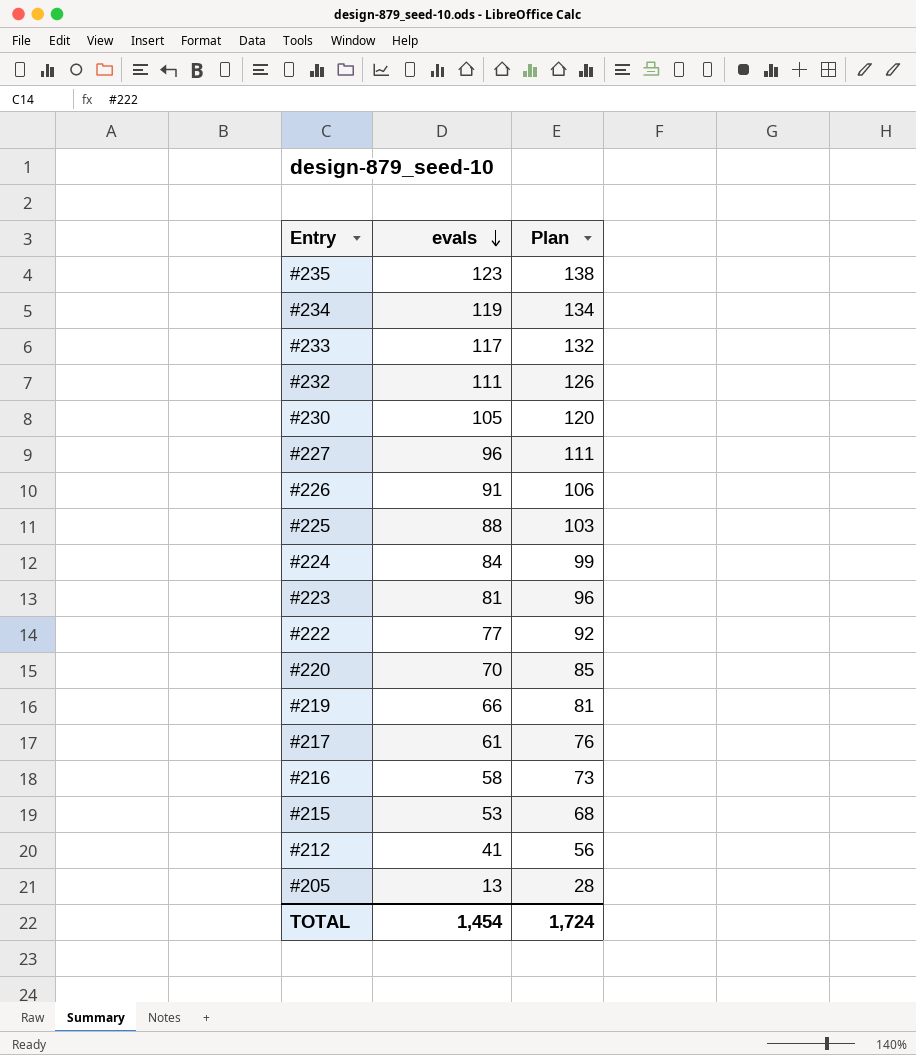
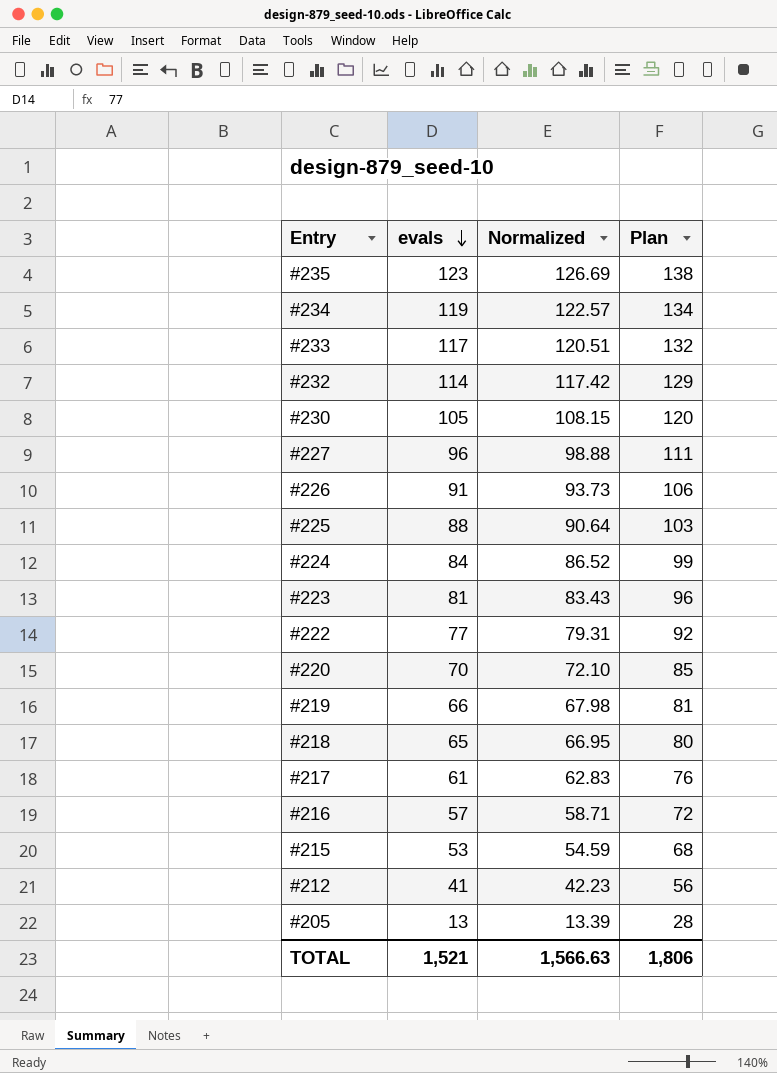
column Normalized | formula: none -> [evals] * 1.03
#232 | evals: 111 -> 114
#232 | Plan: 126 -> 129
row #218: none -> 65 | 66.95 | 80
#216 | evals: 58 -> 57
#216 | Plan: 73 -> 72
TOTAL | evals: 1,454 -> 1,521
TOTAL | Plan: 1,724 -> 1,806

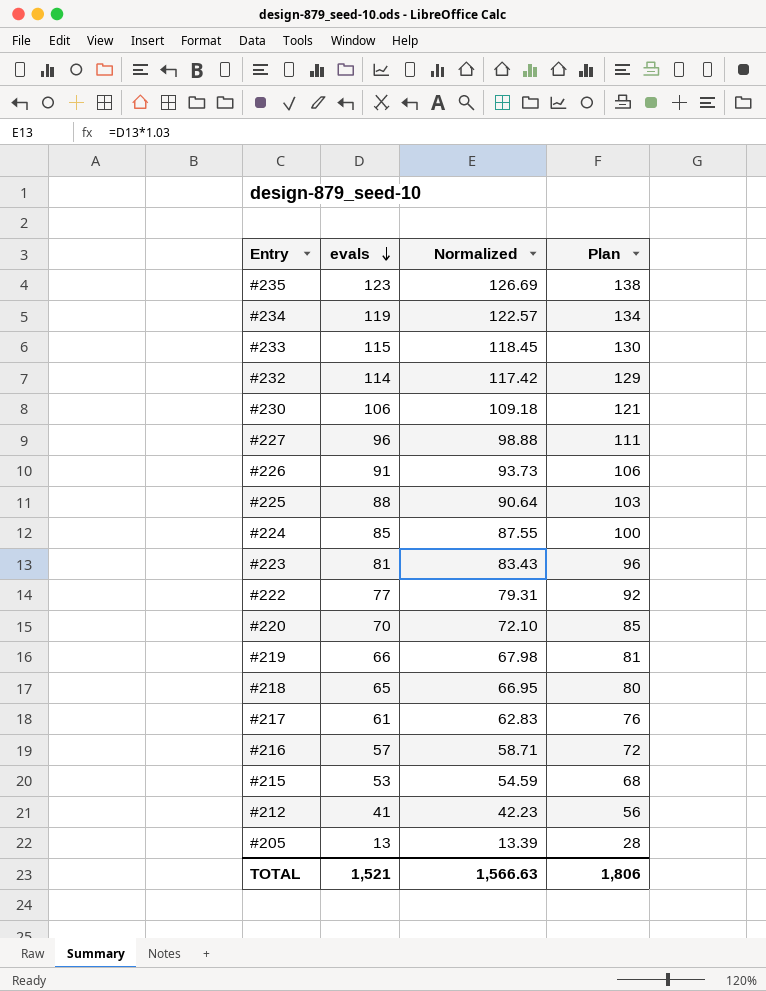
#233 | evals: 117 -> 115
#233 | Normalized: 120.51 -> 118.45
#233 | Plan: 132 -> 130
#230 | evals: 105 -> 106
#230 | Normalized: 108.15 -> 109.18
#230 | Plan: 120 -> 121
#224 | evals: 84 -> 85
#224 | Normalized: 86.52 -> 87.55
#224 | Plan: 99 -> 100

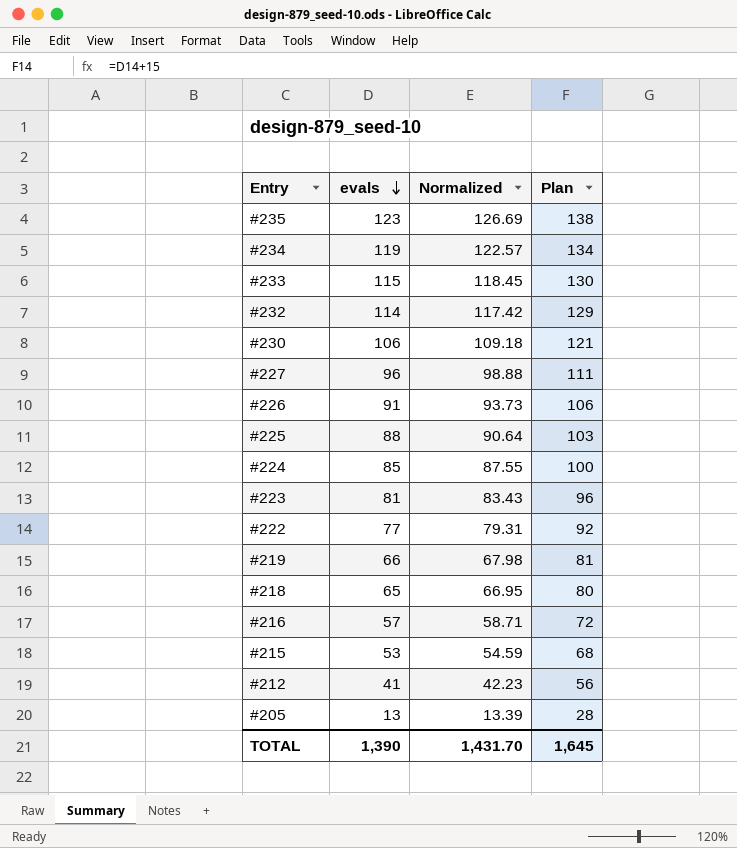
row #220: 70 | 72.10 | 85 -> none
row #217: 61 | 62.83 | 76 -> none
TOTAL | evals: 1,521 -> 1,390
TOTAL | Normalized: 1,566.63 -> 1,431.70
TOTAL | Plan: 1,806 -> 1,645

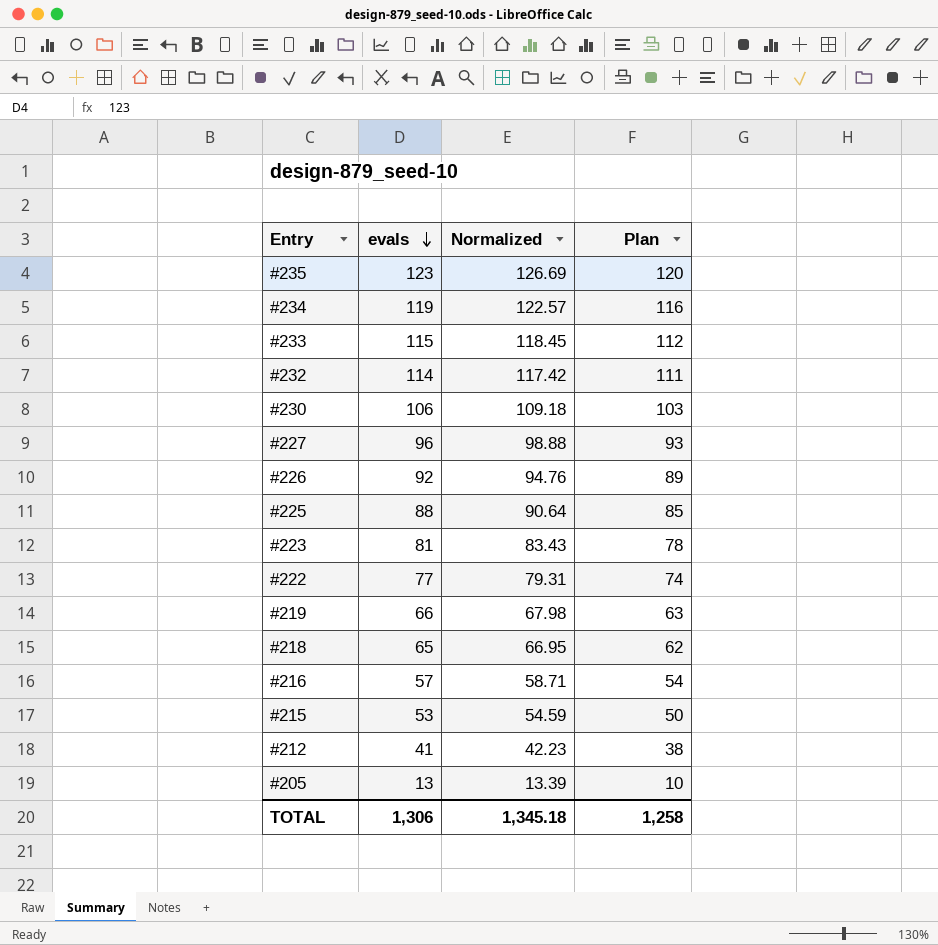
column Plan | formula: [evals] + 15 -> [evals] - 3
row #224: 85 | 87.55 | 100 -> none
#226 | evals: 91 -> 92
#226 | Normalized: 93.73 -> 94.76
TOTAL | evals: 1,390 -> 1,306
TOTAL | Normalized: 1,431.70 -> 1,345.18
TOTAL | Plan: 1,645 -> 1,258

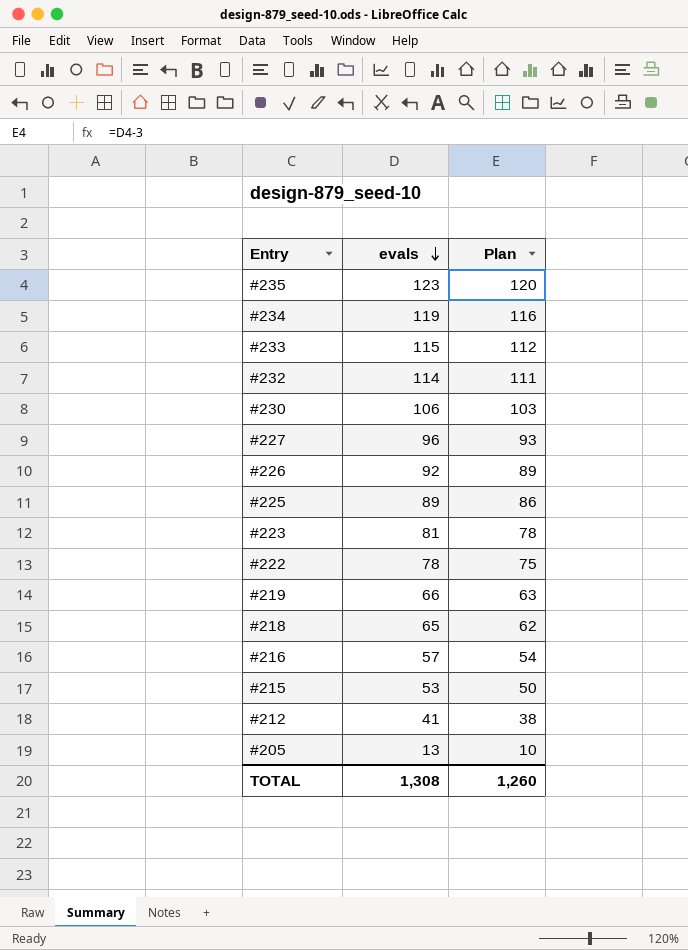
column Normalized | formula: [evals] * 1.03 -> none
#225 | evals: 88 -> 89
#225 | Plan: 85 -> 86
#222 | evals: 77 -> 78
#222 | Plan: 74 -> 75
TOTAL | evals: 1,306 -> 1,308
TOTAL | Plan: 1,258 -> 1,260

